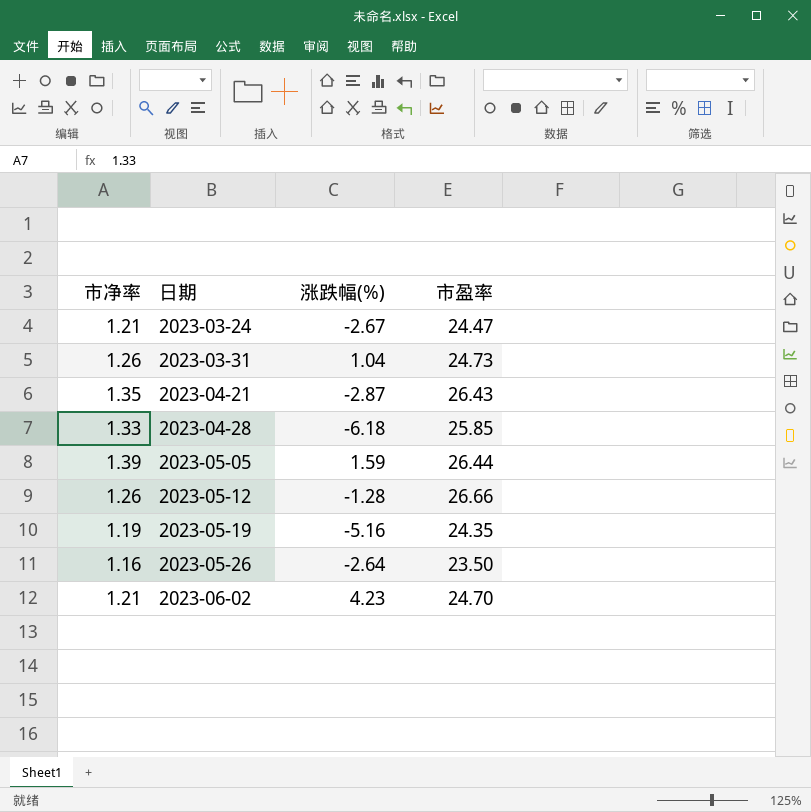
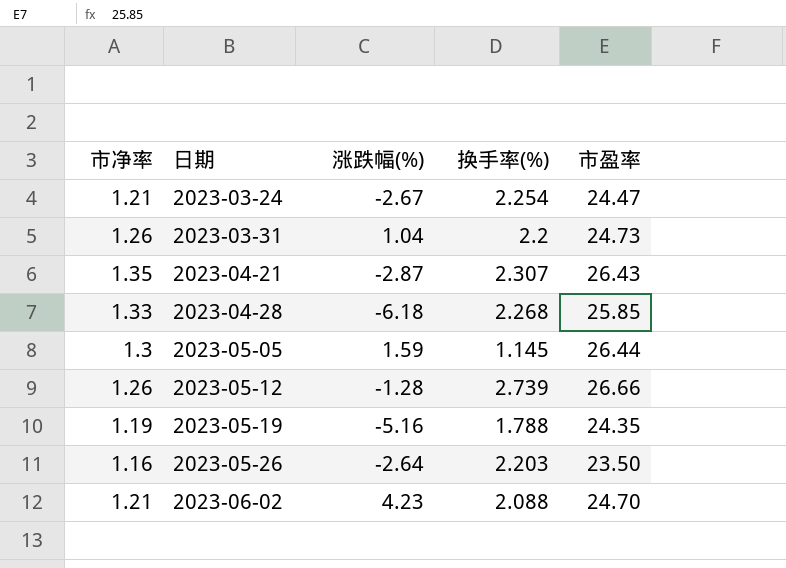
column 换手率(%) | position: none -> 4
2023-05-05 | 市净率: 1.39 -> 1.3

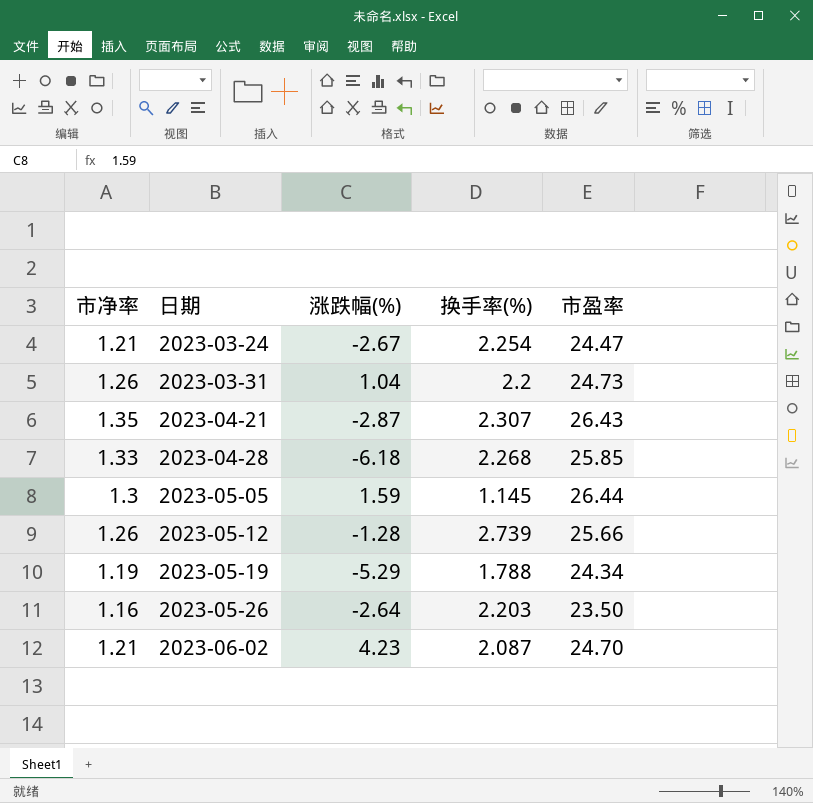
2023-05-12 | 市盈率: 26.66 -> 25.66
2023-05-19 | 涨跌幅(%): -5.16 -> -5.29
2023-05-19 | 市盈率: 24.35 -> 24.34
2023-06-02 | 换手率(%): 2.088 -> 2.087

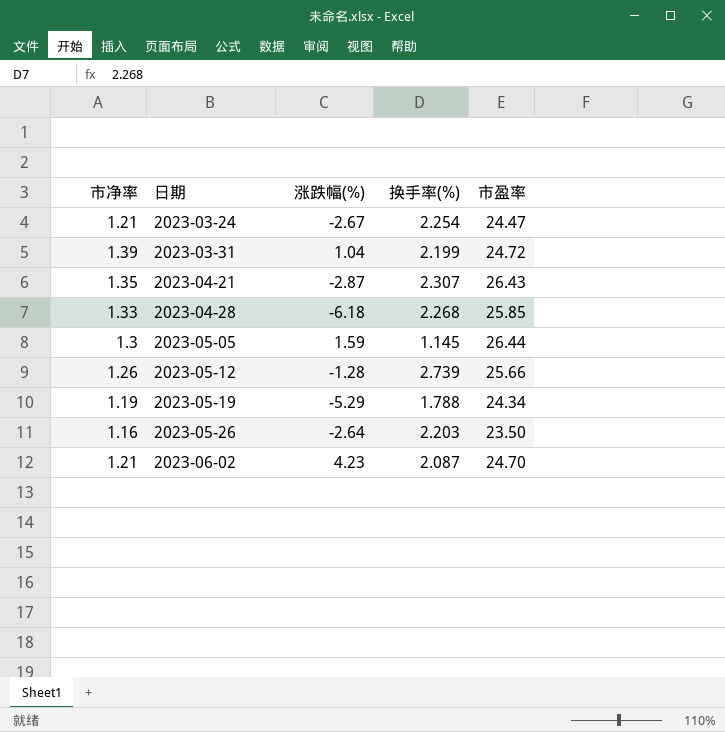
2023-03-31 | 市净率: 1.26 -> 1.39
2023-03-31 | 换手率(%): 2.2 -> 2.199
2023-03-31 | 市盈率: 24.73 -> 24.72

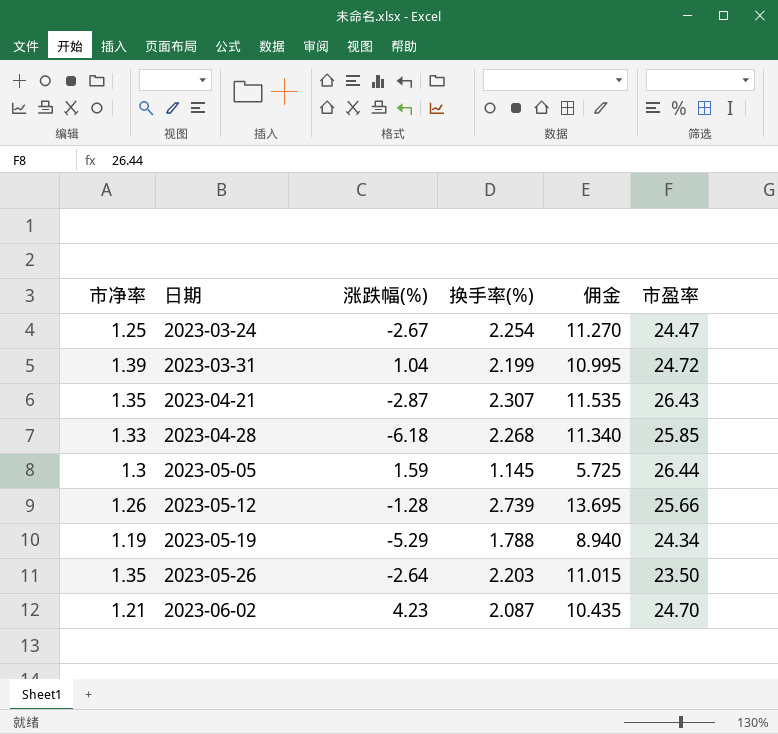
column 佣金 | formula: none -> [换手率(%)] * 5
2023-03-24 | 市净率: 1.21 -> 1.25
2023-05-26 | 市净率: 1.16 -> 1.35

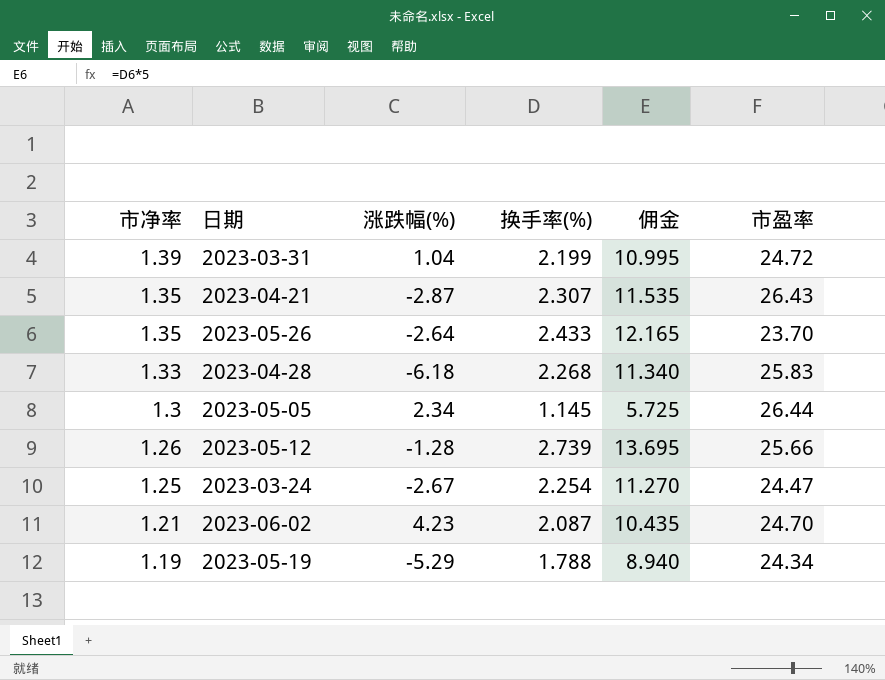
row order: 日期 ascending -> 市净率 descending
2023-05-26 | 换手率(%): 2.203 -> 2.433
2023-05-26 | 佣金: 11.015 -> 12.165
2023-05-26 | 市盈率: 23.50 -> 23.70
2023-04-28 | 市盈率: 25.85 -> 25.83
2023-05-05 | 涨跌幅(%): 1.59 -> 2.34

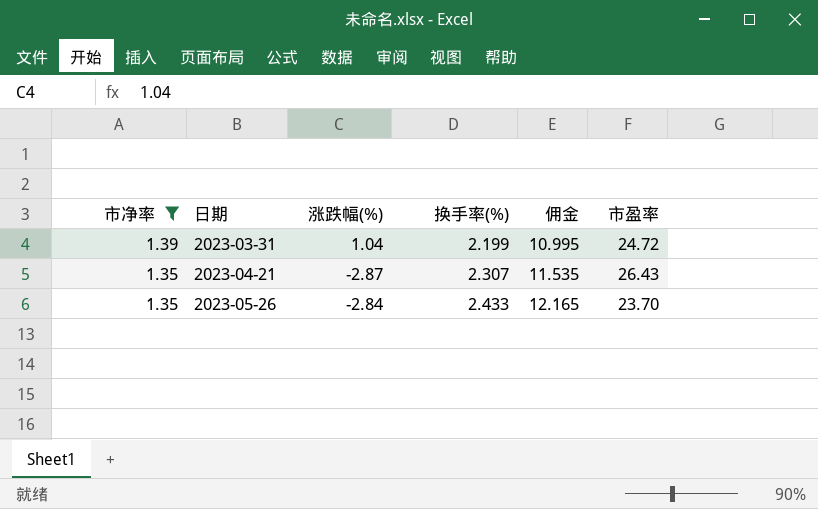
filter: none -> 市净率 >= 1.35
2023-05-26 | 涨跌幅(%): -2.64 -> -2.84

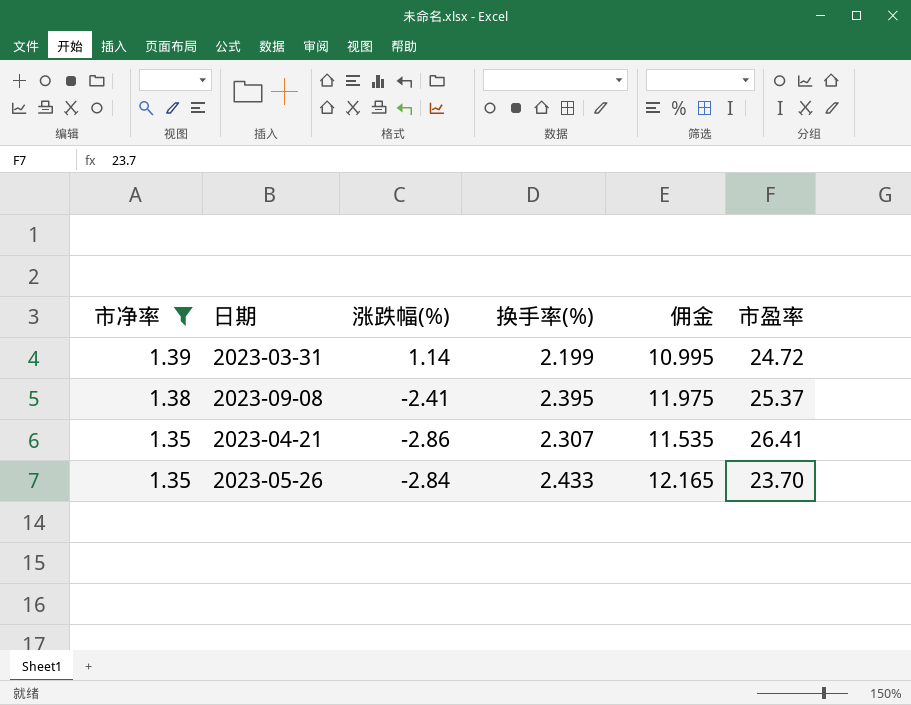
2023-03-31 | 涨跌幅(%): 1.04 -> 1.14
row 2023-09-08: none -> 1.38 | -2.41 | 2.395 | 11.975 | 25.37
2023-04-21 | 涨跌幅(%): -2.87 -> -2.86
2023-04-21 | 市盈率: 26.43 -> 26.41

